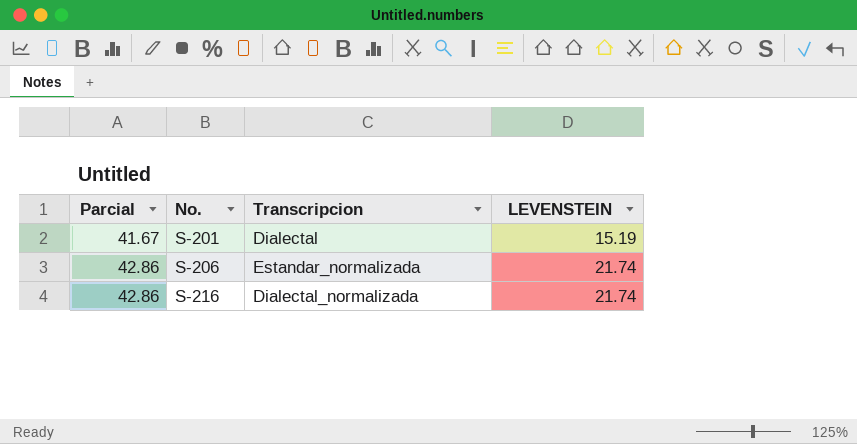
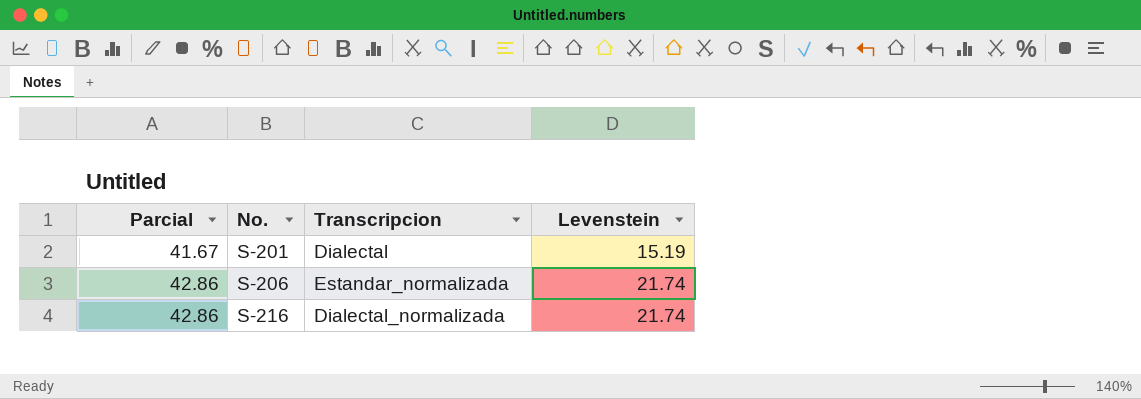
column name: LEVENSTEIN -> Levenstein

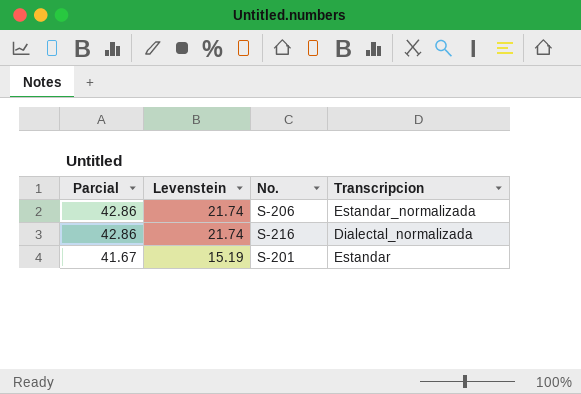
row order: Parcial ascending -> Parcial descending
column Levenstein | position: 4 -> 2
S-201 | Transcripcion: Dialectal -> Estandar

